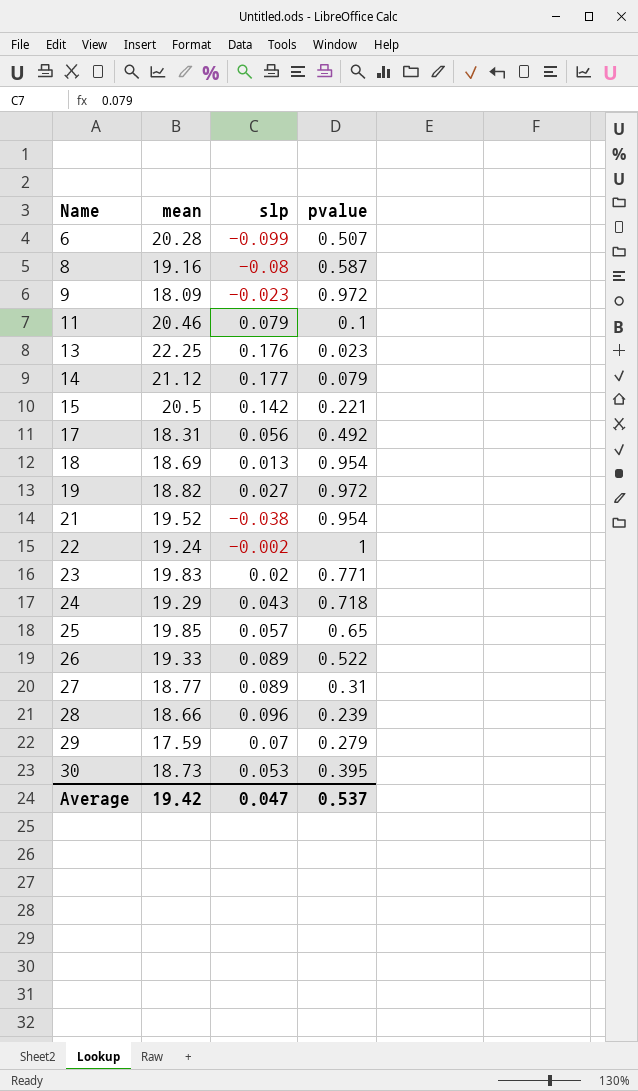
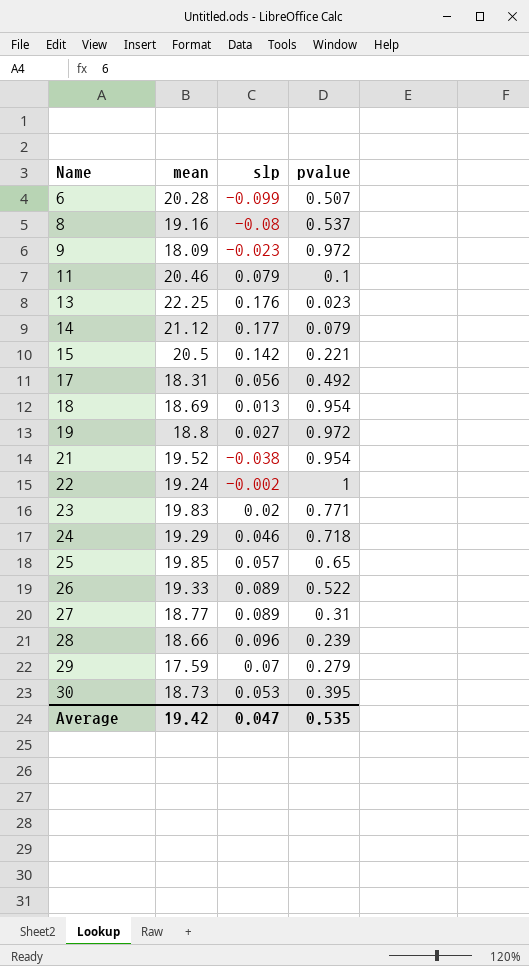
8 | pvalue: 0.587 -> 0.537
19 | mean: 18.82 -> 18.8
24 | slp: 0.043 -> 0.046
Average | pvalue: 0.537 -> 0.535

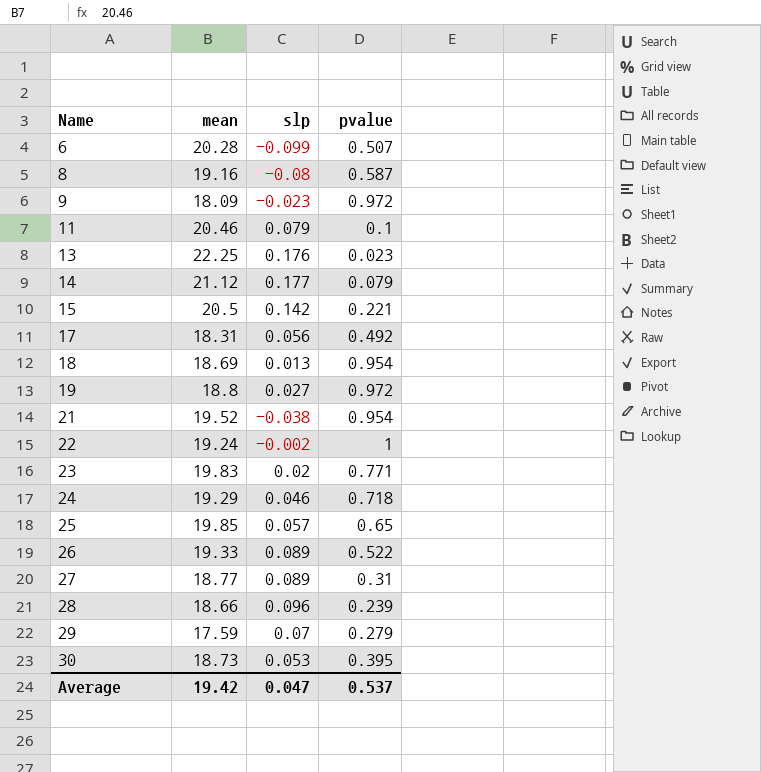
8 | pvalue: 0.537 -> 0.587
Average | pvalue: 0.535 -> 0.537

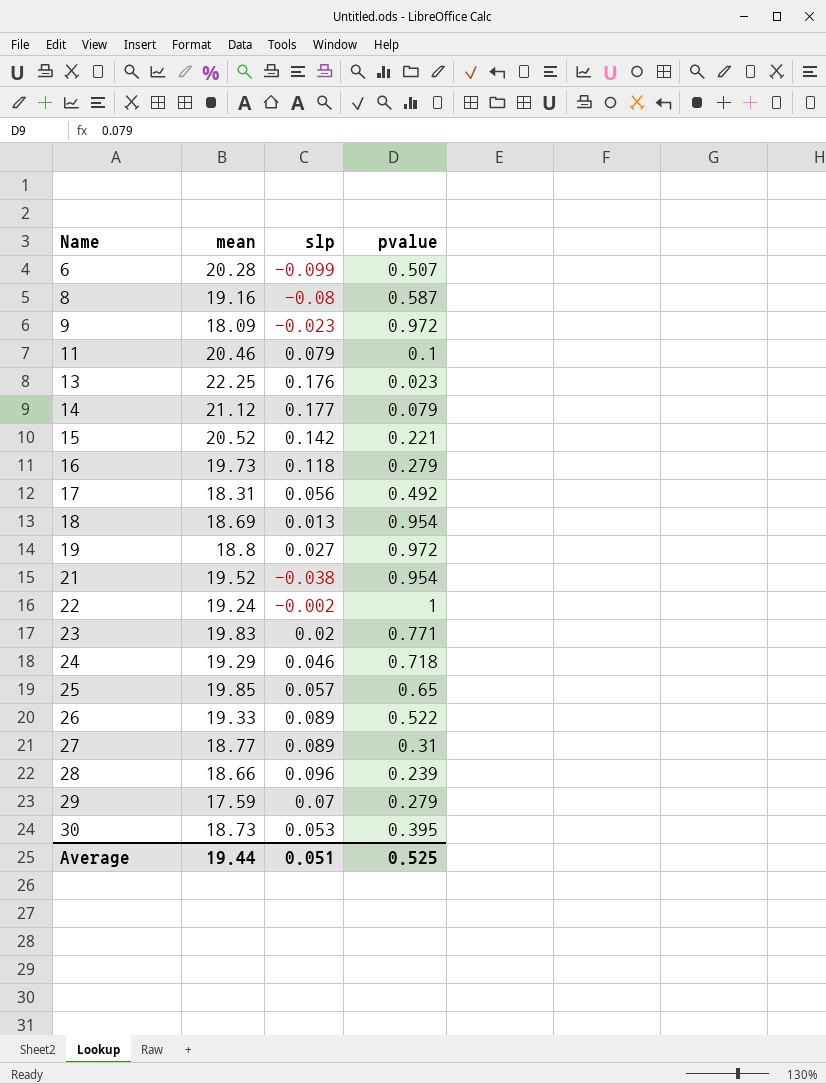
15 | mean: 20.5 -> 20.52
row 16: none -> 19.73 | 0.118 | 0.279
Average | mean: 19.42 -> 19.44
Average | slp: 0.047 -> 0.051
Average | pvalue: 0.537 -> 0.525

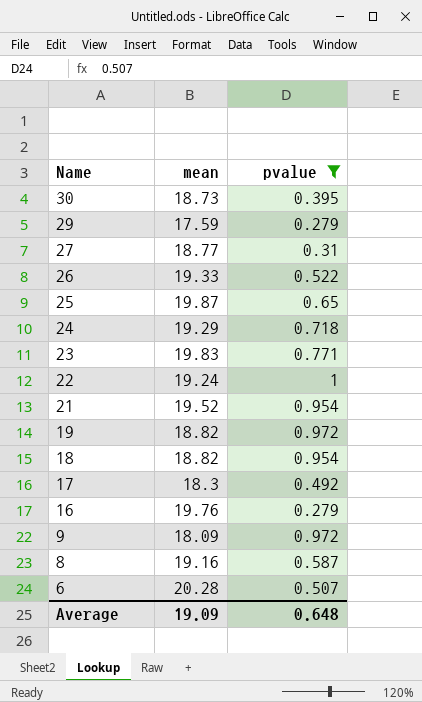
filter: none -> pvalue >= 0.279
row order: Name ascending -> Name descending
column slp | position: 3 -> none
25 | mean: 19.85 -> 19.87
19 | mean: 18.8 -> 18.82
18 | mean: 18.69 -> 18.82
17 | mean: 18.31 -> 18.3
16 | mean: 19.73 -> 19.76
Average | mean: 19.44 -> 19.09
Average | pvalue: 0.525 -> 0.648

